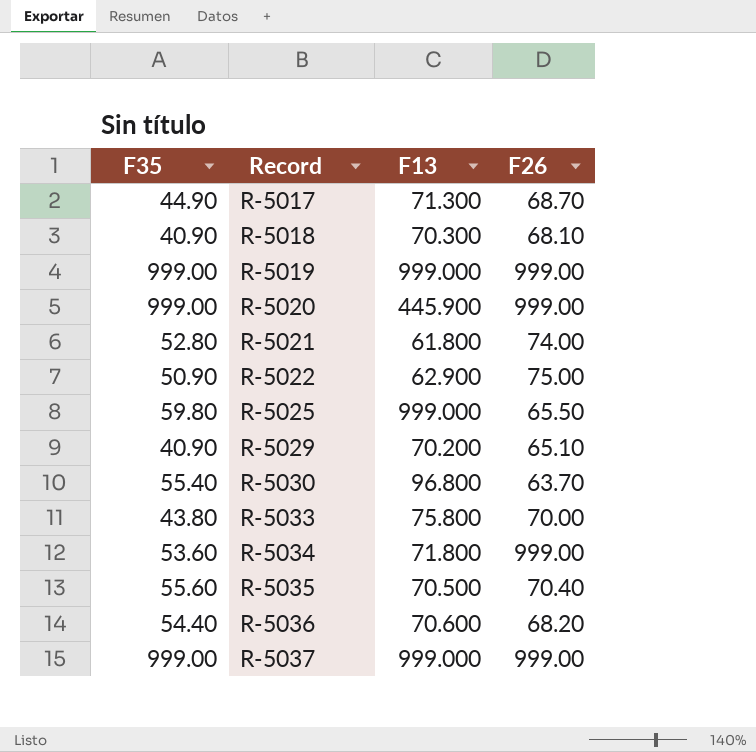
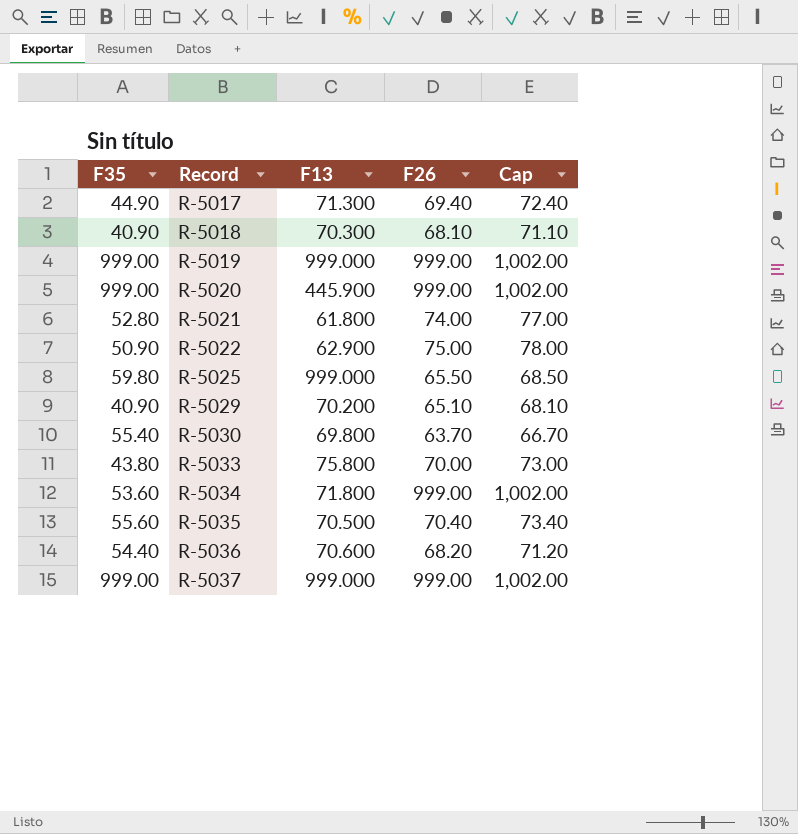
column Cap | formula: none -> [F26] + 3
R-5017 | F26: 68.70 -> 69.40
R-5030 | F13: 96.800 -> 69.800

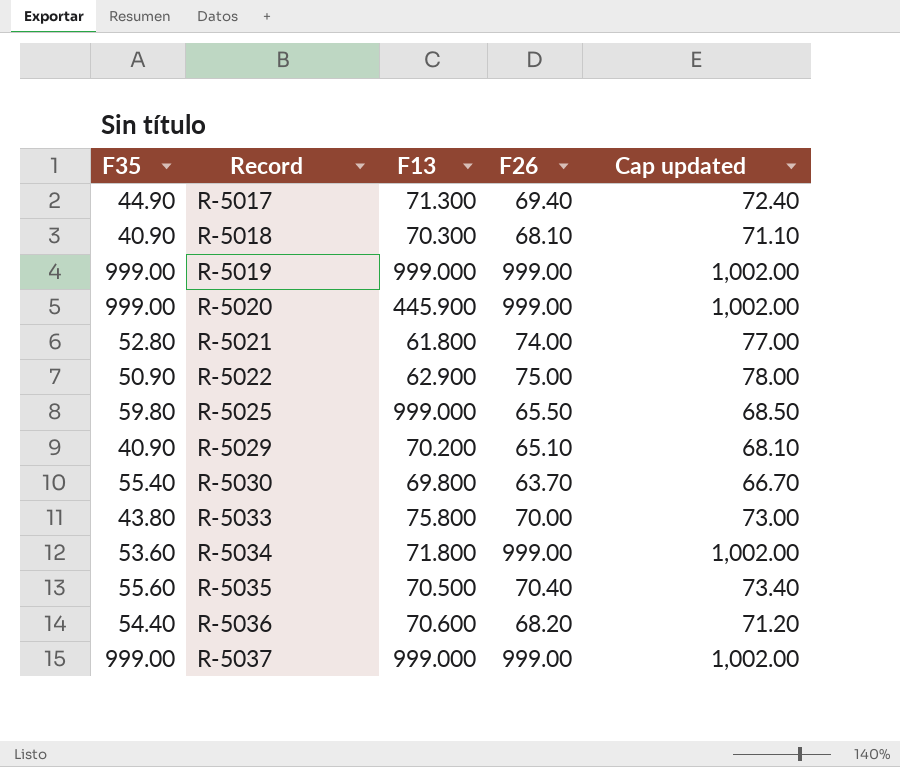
column name: Cap -> Cap updated

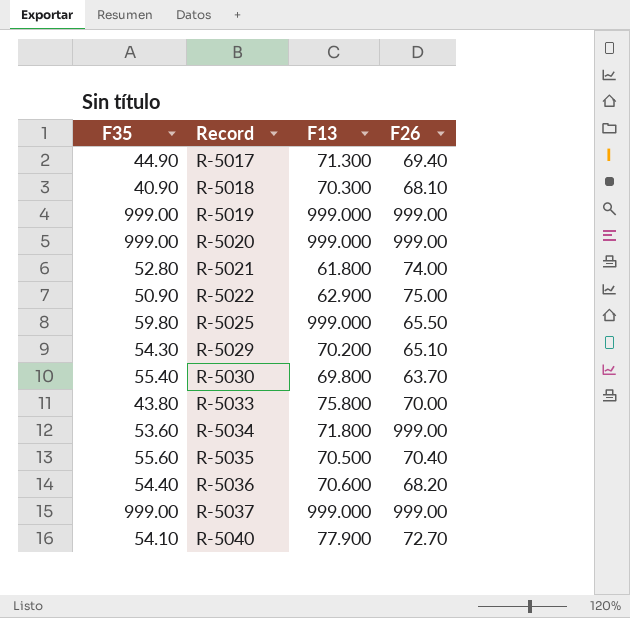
column Cap updated | formula: [F26] + 3 -> none
R-5020 | F13: 445.900 -> 999.000
R-5029 | F35: 40.90 -> 54.30
row R-5040: none -> 54.10 | 77.900 | 72.70

